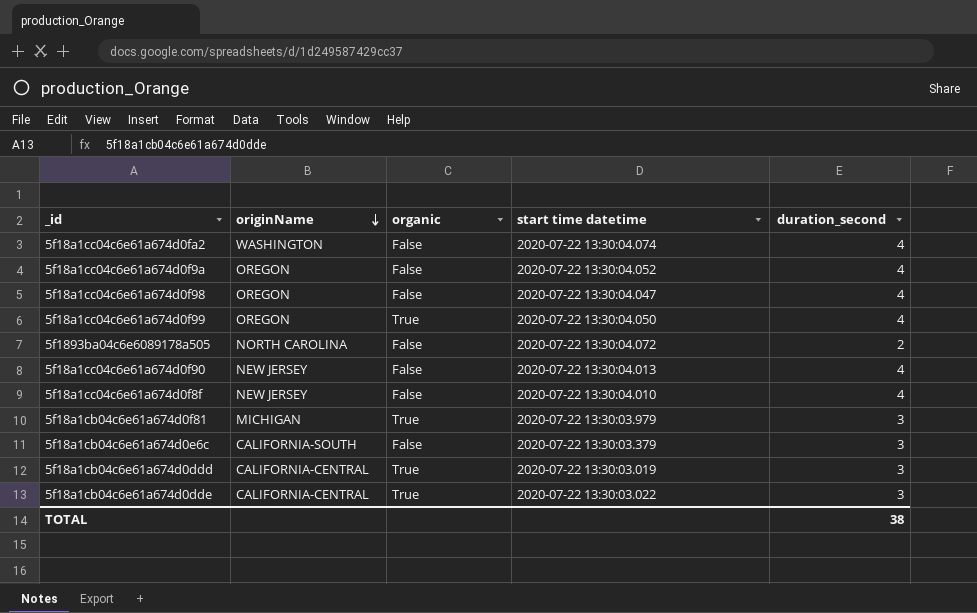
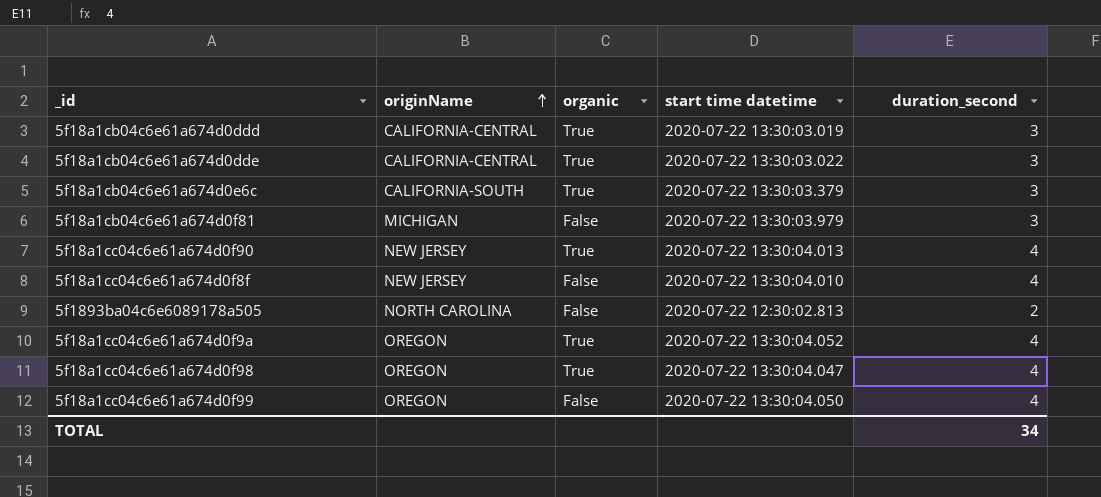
row order: originName descending -> originName ascending
row 5f18a1cc04c6e61a674d0fa2: WASHINGTON | False | 2020-07-22 13:30:04.074 | 4 -> none
5f18a1cb04c6e61a674d0e6c | organic: False -> True
5f18a1cb04c6e61a674d0f81 | organic: True -> False
5f18a1cc04c6e61a674d0f90 | organic: False -> True
5f1893ba04c6e6089178a505 | start time datetime: 2020-07-22 13:30:04.072 -> 2020-07-22 12:30:02.813
5f18a1cc04c6e61a674d0f9a | organic: False -> True
5f18a1cc04c6e61a674d0f98 | organic: False -> True
5f18a1cc04c6e61a674d0f99 | organic: True -> False
TOTAL | duration_second: 38 -> 34

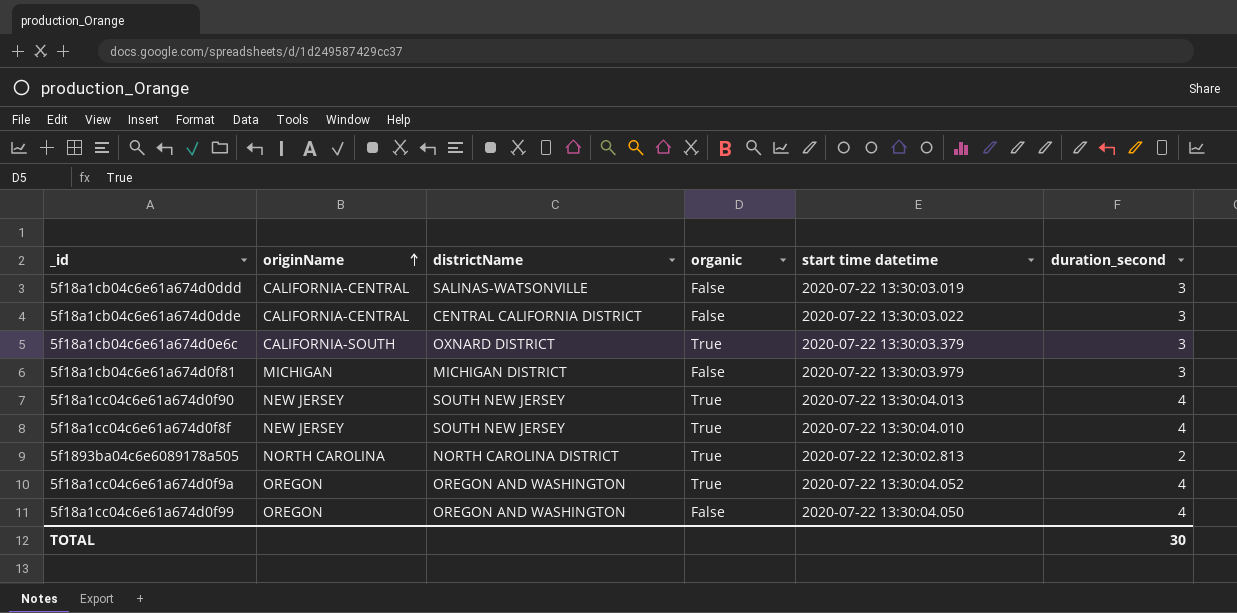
column districtName | position: none -> 3
row 5f18a1cc04c6e61a674d0f98: OREGON | True | 2020-07-22 13:30:04.047 | 4 -> none
5f18a1cb04c6e61a674d0ddd | organic: True -> False
5f18a1cb04c6e61a674d0dde | organic: True -> False
5f18a1cc04c6e61a674d0f8f | organic: False -> True
5f1893ba04c6e6089178a505 | organic: False -> True
TOTAL | duration_second: 34 -> 30

